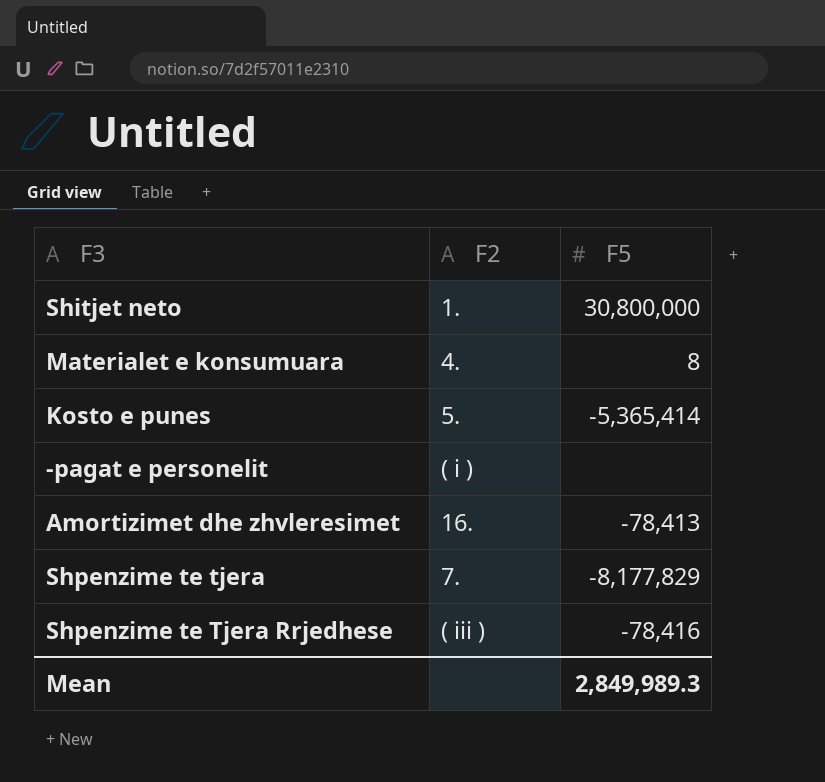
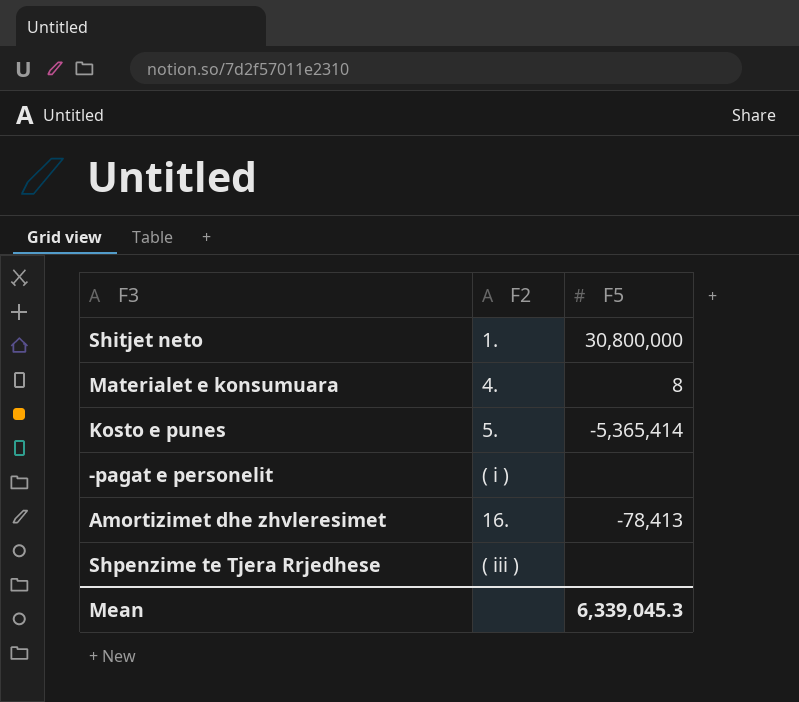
row Shpenzime te tjera: 7. | -8,177,829 -> none
Shpenzime te Tjera Rrjedhese | F5: -78,416 -> none
Mean | F5: 2,849,989.3 -> 6,339,045.3

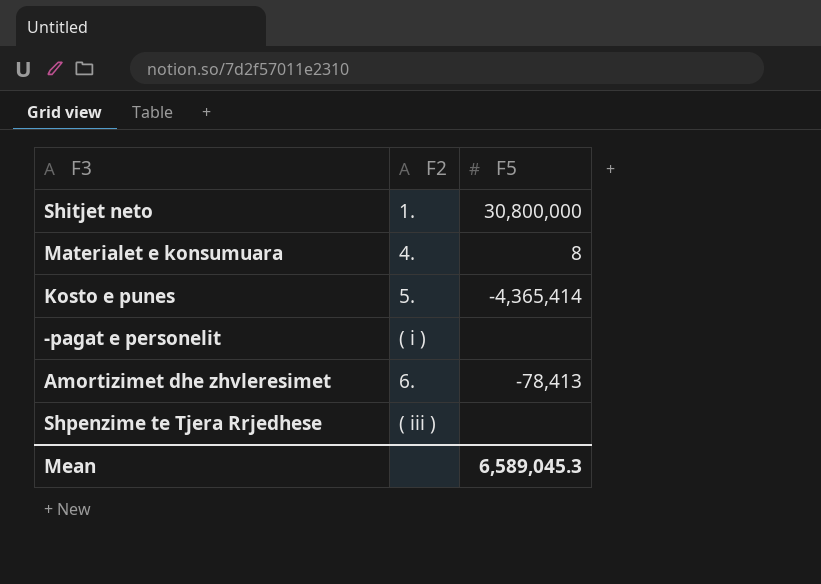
Kosto e punes | F5: -5,365,414 -> -4,365,414
Amortizimet dhe zhvleresimet | F2: 16. -> 6.
Mean | F5: 6,339,045.3 -> 6,589,045.3

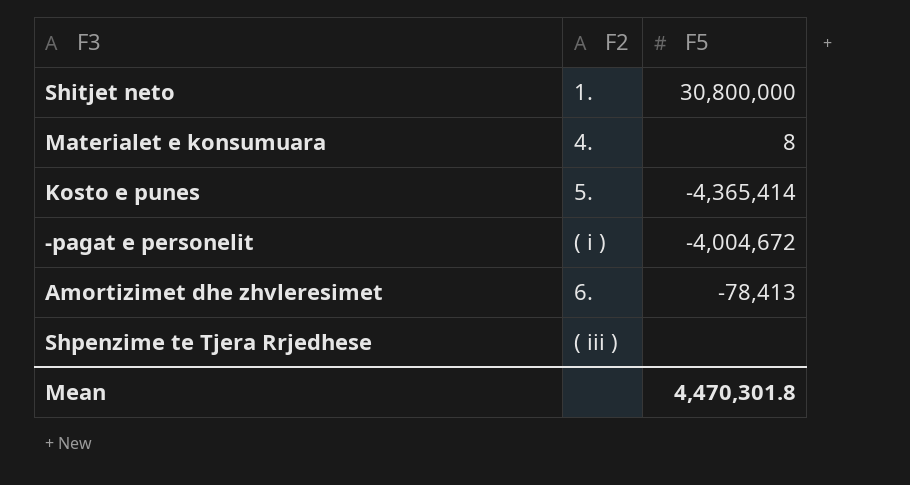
-pagat e personelit | F5: none -> -4,004,672
Mean | F5: 6,589,045.3 -> 4,470,301.8

